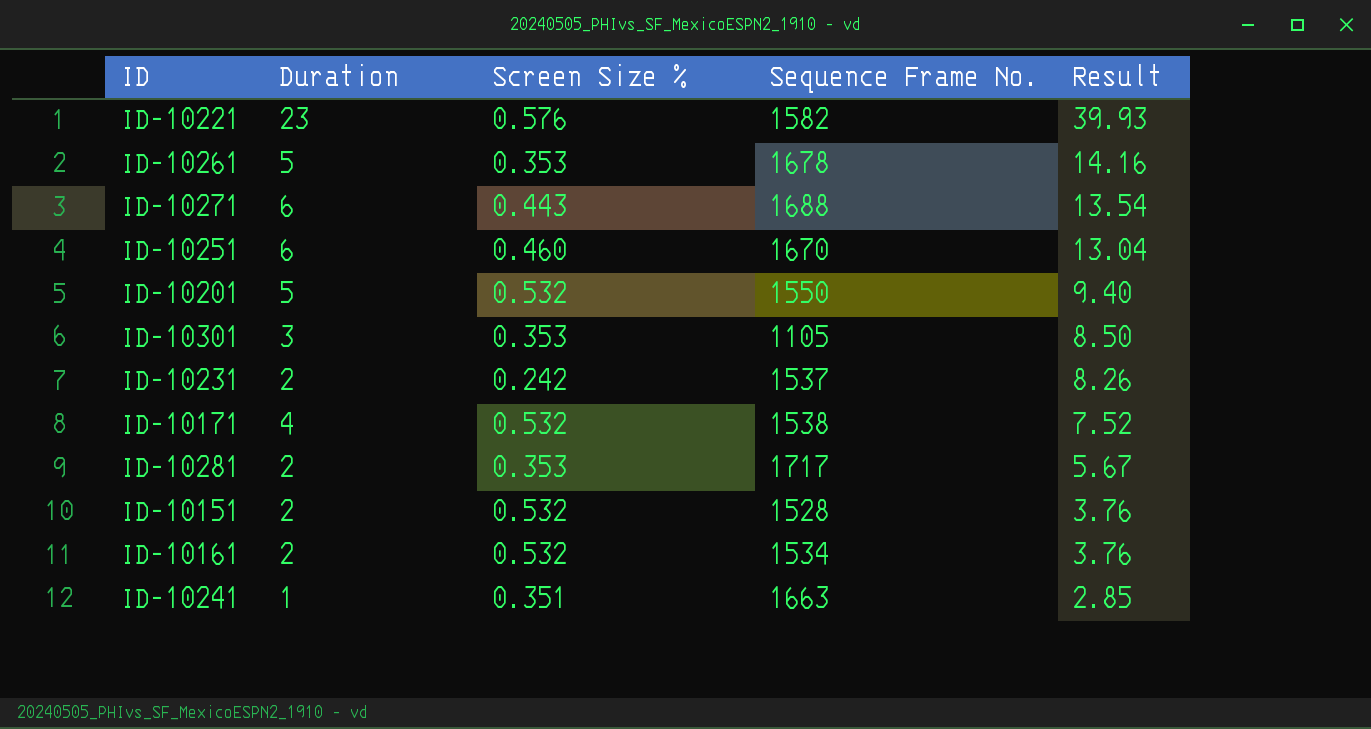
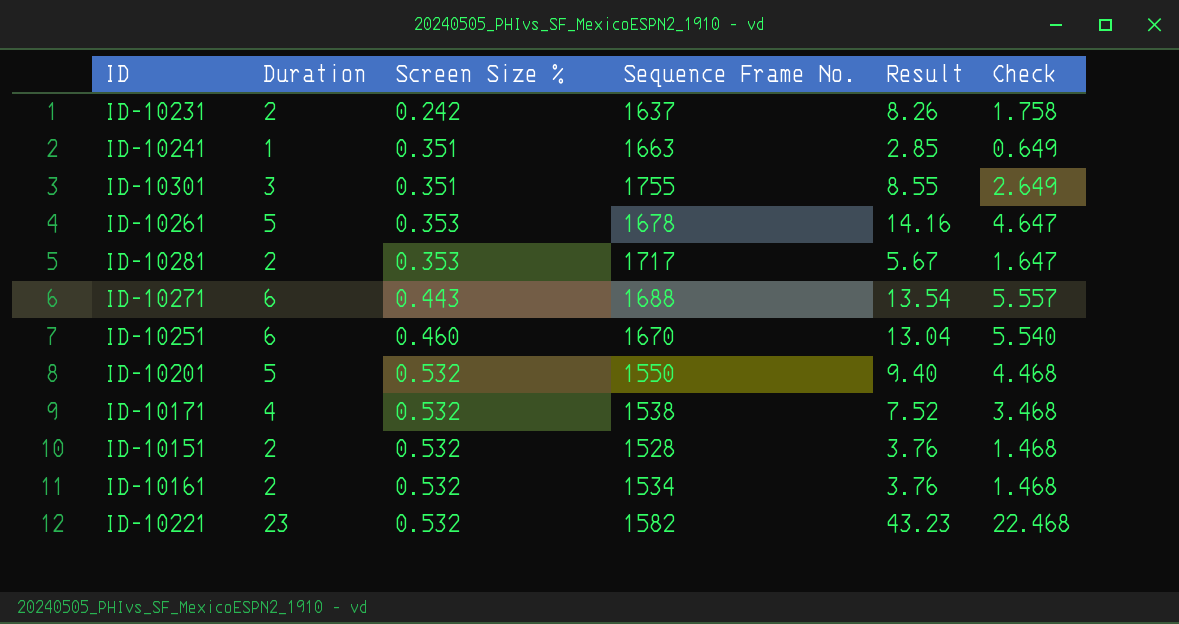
row order: Result descending -> Screen Size % ascending
column Check | formula: none -> [Duration] - [Screen Size %]
ID-10231 | Sequence Frame No.: 1537 -> 1637
ID-10301 | Screen Size %: 0.353 -> 0.351
ID-10301 | Sequence Frame No.: 1105 -> 1755
ID-10301 | Result: 8.50 -> 8.55
ID-10221 | Screen Size %: 0.576 -> 0.532
ID-10221 | Result: 39.93 -> 43.23

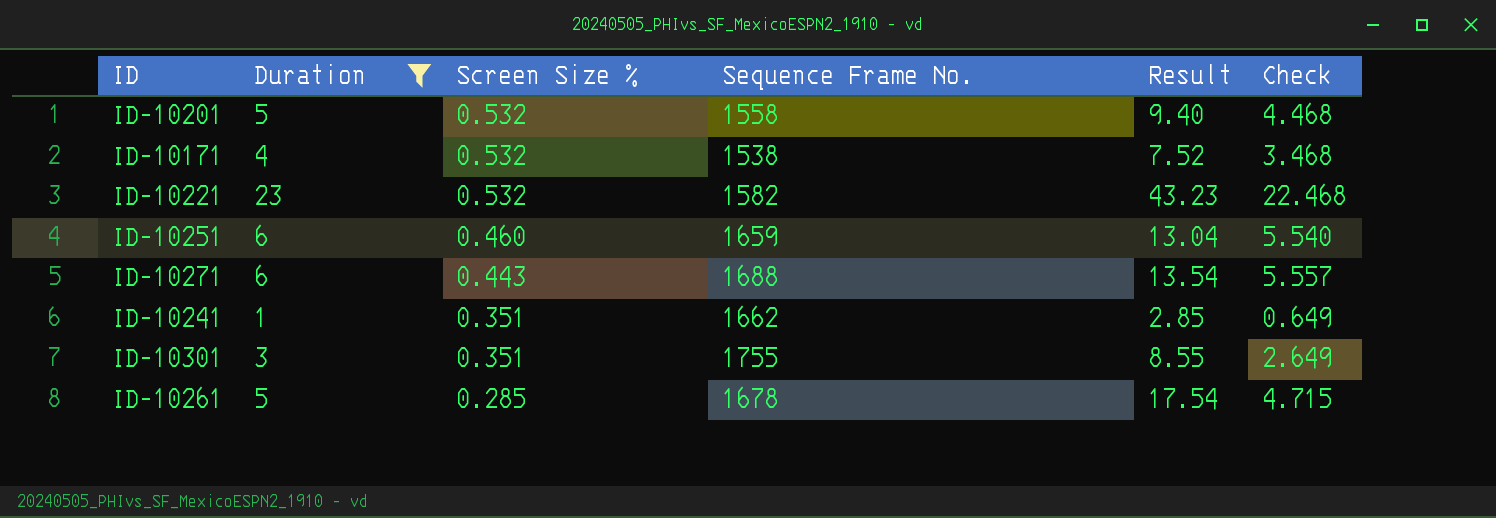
filter: none -> Duration != 2
row order: Screen Size % ascending -> Screen Size % descending
ID-10201 | Sequence Frame No.: 1550 -> 1558
ID-10251 | Sequence Frame No.: 1670 -> 1659
ID-10241 | Sequence Frame No.: 1663 -> 1662
ID-10261 | Screen Size %: 0.353 -> 0.285
ID-10261 | Result: 14.16 -> 17.54
ID-10261 | Check: 4.647 -> 4.715

